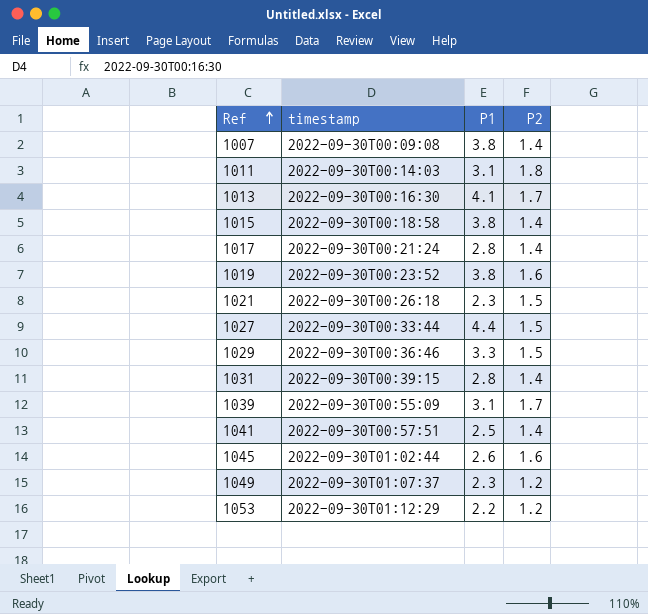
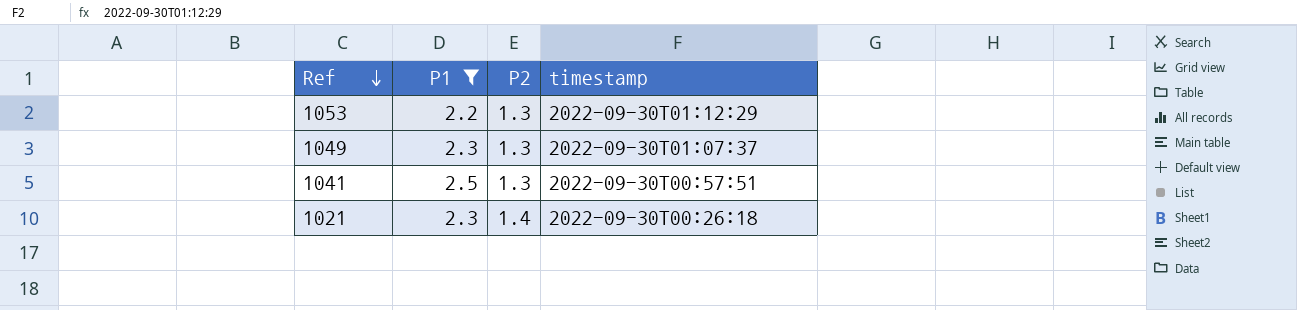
filter: none -> P1 <= 2.5
row order: Ref ascending -> Ref descending
column timestamp | position: 2 -> 4
1053 | P2: 1.2 -> 1.3
1049 | P2: 1.2 -> 1.3
1041 | P2: 1.4 -> 1.3
1021 | P2: 1.5 -> 1.4

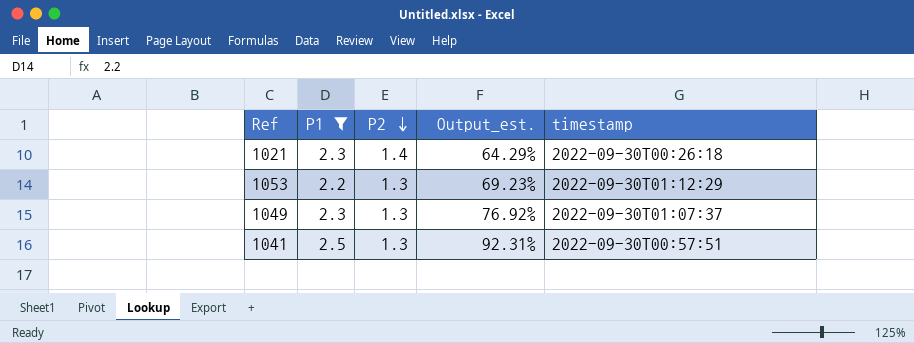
row order: Ref descending -> P2 descending
column Output_est. | formula: none -> ([P1] - [P2]) / [P2]

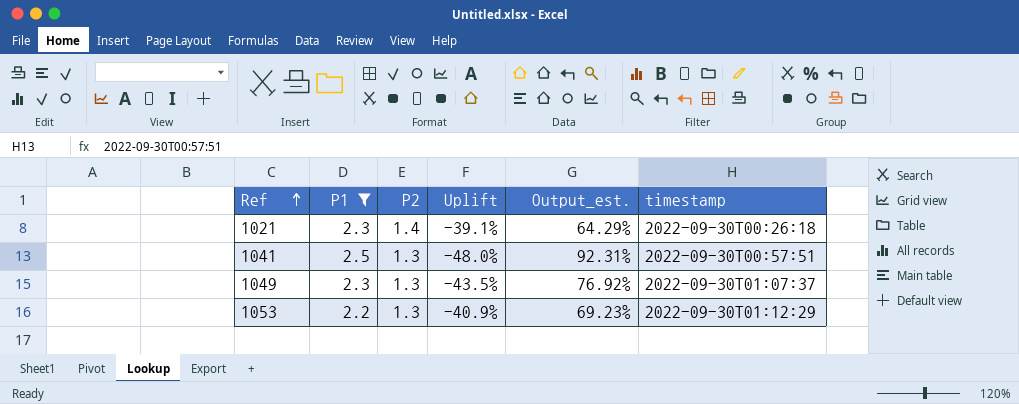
row order: P2 descending -> Ref ascending
column Uplift | formula: none -> ([P2] - [P1]) / [P1]

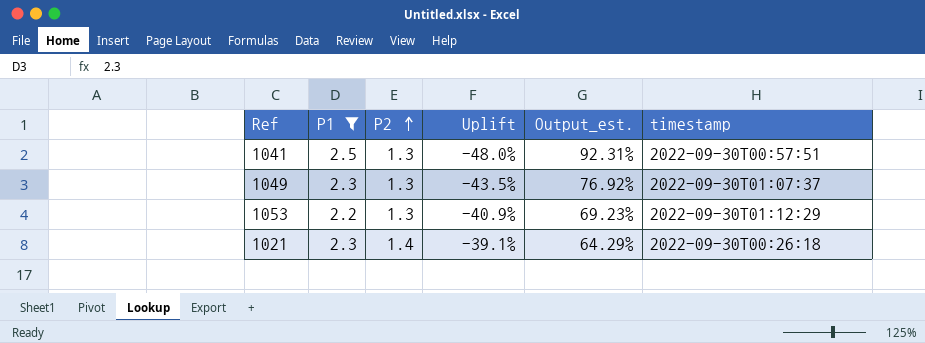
row order: Ref ascending -> P2 ascending

